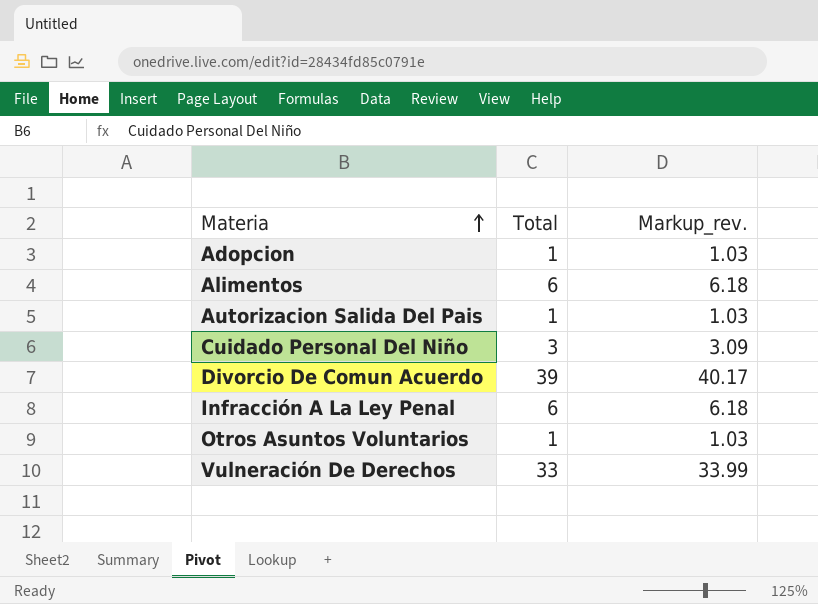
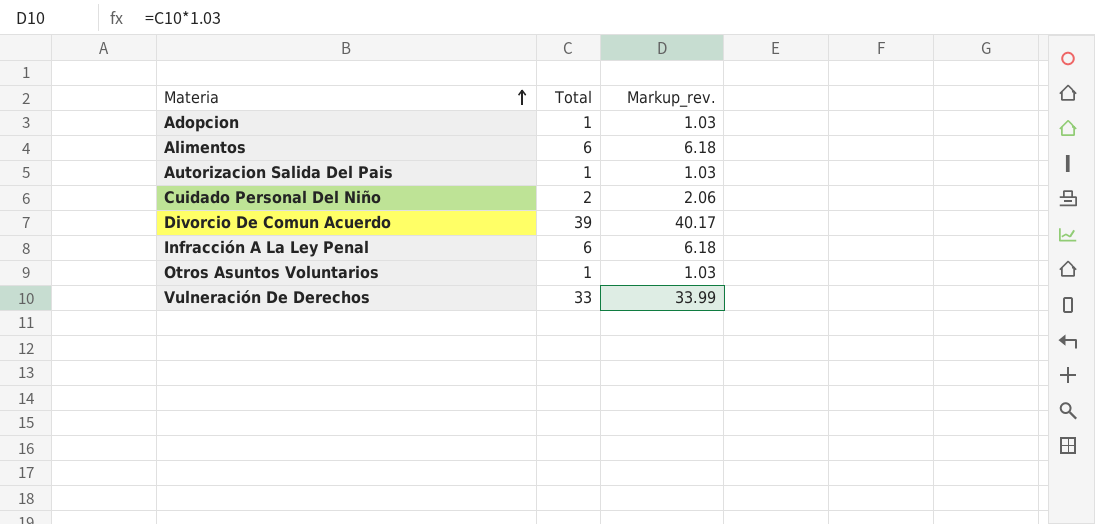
Cuidado Personal Del Niño | Total: 3 -> 2
Cuidado Personal Del Niño | Markup_rev.: 3.09 -> 2.06

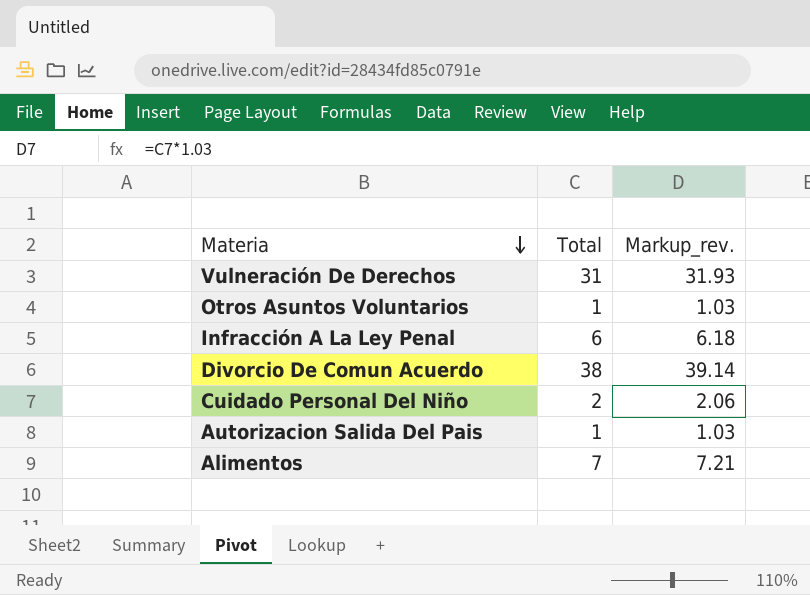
row order: Materia ascending -> Materia descending
row Adopcion: 1 | 1.03 -> none
Vulneración De Derechos | Total: 33 -> 31
Vulneración De Derechos | Markup_rev.: 33.99 -> 31.93
Divorcio De Comun Acuerdo | Total: 39 -> 38
Divorcio De Comun Acuerdo | Markup_rev.: 40.17 -> 39.14
Alimentos | Total: 6 -> 7
Alimentos | Markup_rev.: 6.18 -> 7.21

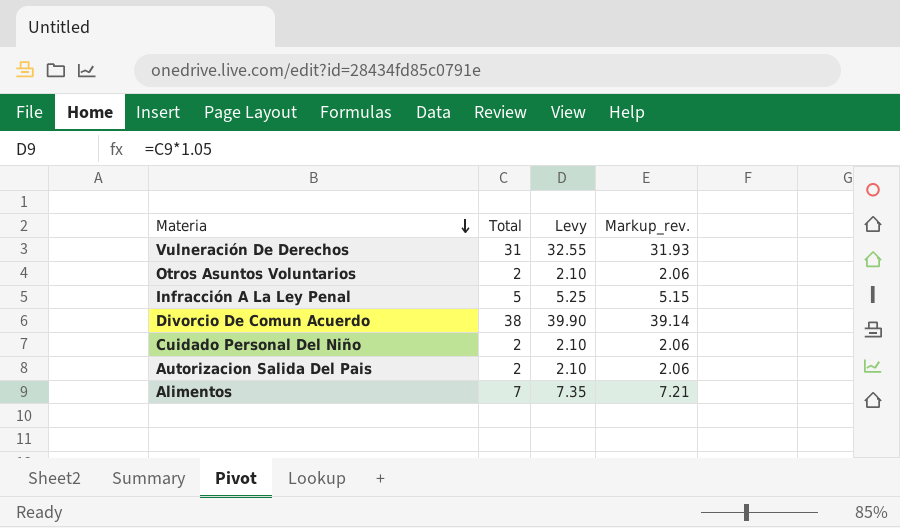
column Levy | formula: none -> [Total] * 1.05
Otros Asuntos Voluntarios | Total: 1 -> 2
Otros Asuntos Voluntarios | Markup_rev.: 1.03 -> 2.06
Infracción A La Ley Penal | Total: 6 -> 5
Infracción A La Ley Penal | Markup_rev.: 6.18 -> 5.15
Autorizacion Salida Del Pais | Total: 1 -> 2
Autorizacion Salida Del Pais | Markup_rev.: 1.03 -> 2.06

